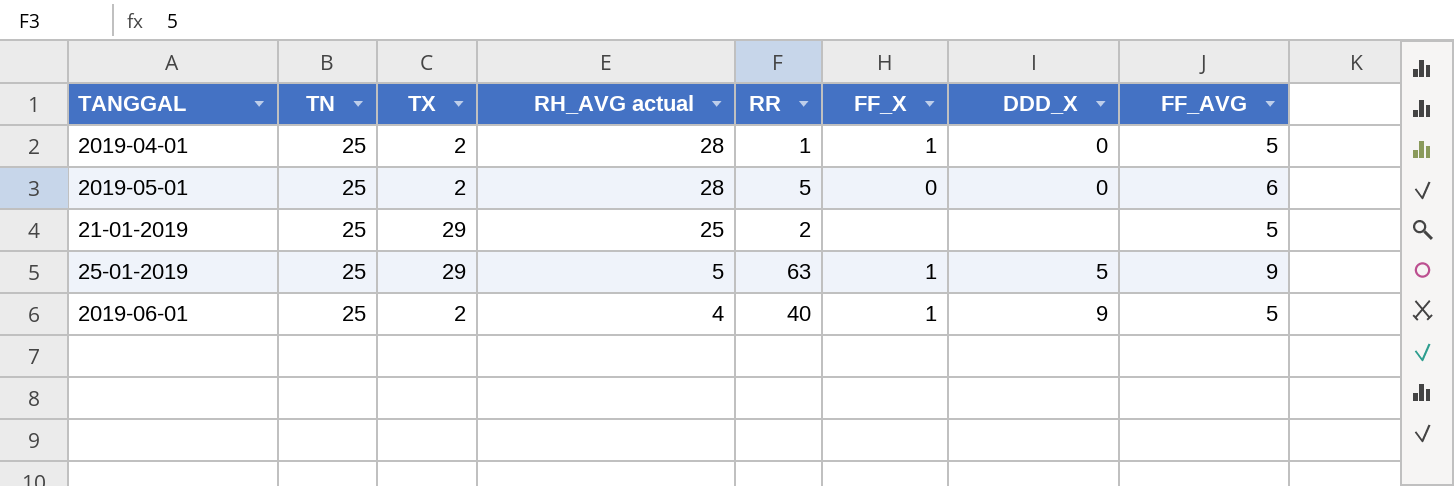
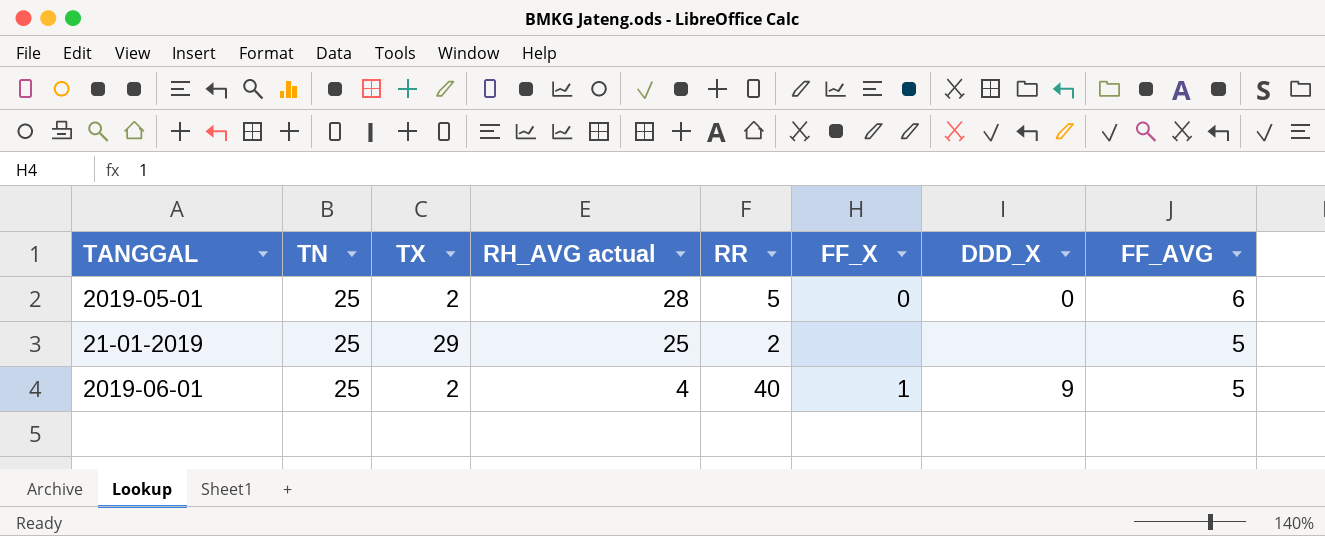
row 2019-04-01: 25 | 2 | 28 | 1 | 1 | 0 | 5 -> none
row 25-01-2019: 25 | 29 | 5 | 63 | 1 | 5 | 9 -> none

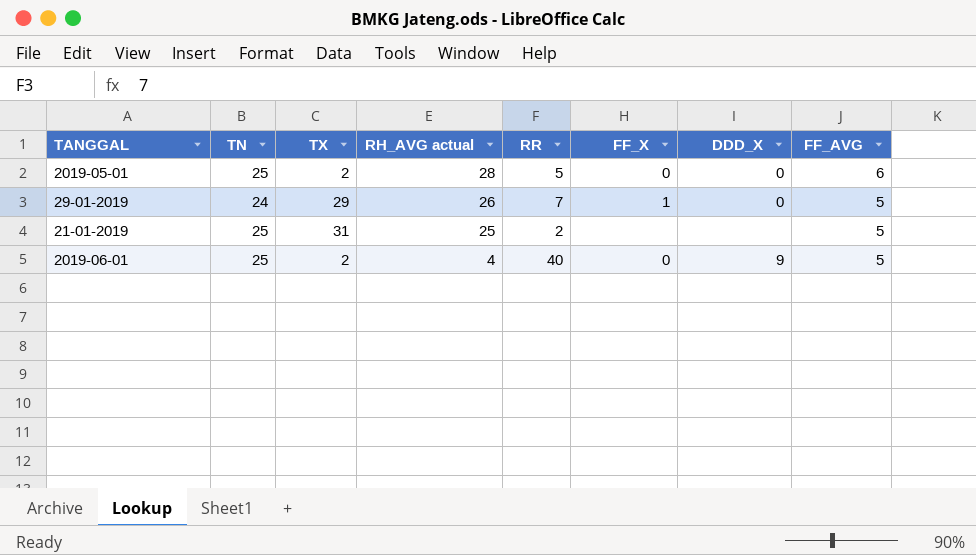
row 29-01-2019: none -> 24 | 29 | 26 | 7 | 1 | 0 | 5
21-01-2019 | TX: 29 -> 31
2019-06-01 | FF_X: 1 -> 0

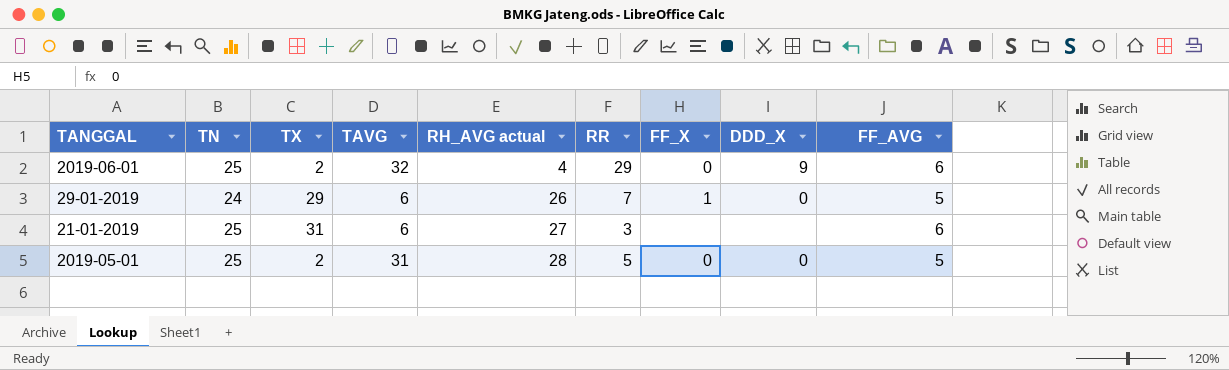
row order: RH_AVG actual descending -> RH_AVG actual ascending
column TAVG | position: none -> 4
2019-06-01 | RR: 40 -> 29
2019-06-01 | FF_AVG: 5 -> 6
21-01-2019 | RH_AVG actual: 25 -> 27
21-01-2019 | RR: 2 -> 3
21-01-2019 | FF_AVG: 5 -> 6
2019-05-01 | FF_AVG: 6 -> 5

